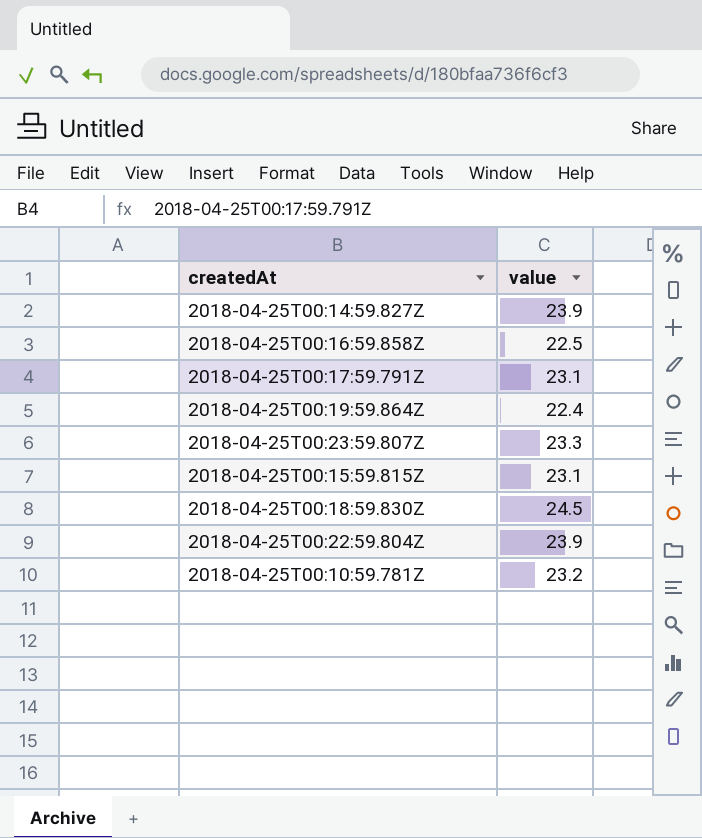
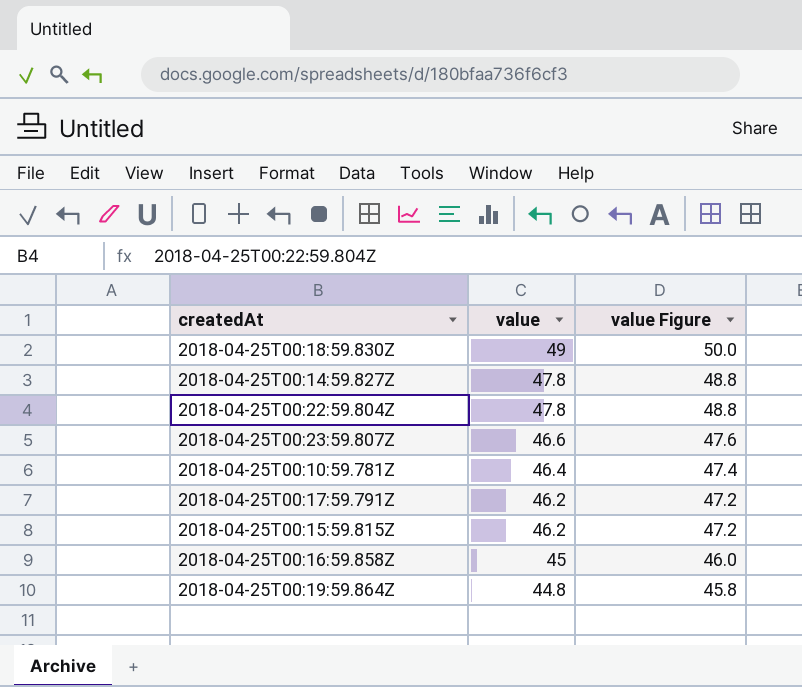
row order: none -> value descending
column value Figure | formula: none -> [value] + 1
2018-04-25T00:18:59.830Z | value: 24.5 -> 49
2018-04-25T00:14:59.827Z | value: 23.9 -> 47.8
2018-04-25T00:22:59.804Z | value: 23.9 -> 47.8
2018-04-25T00:23:59.807Z | value: 23.3 -> 46.6
2018-04-25T00:10:59.781Z | value: 23.2 -> 46.4
2018-04-25T00:17:59.791Z | value: 23.1 -> 46.2
2018-04-25T00:15:59.815Z | value: 23.1 -> 46.2
2018-04-25T00:16:59.858Z | value: 22.5 -> 45
2018-04-25T00:19:59.864Z | value: 22.4 -> 44.8

